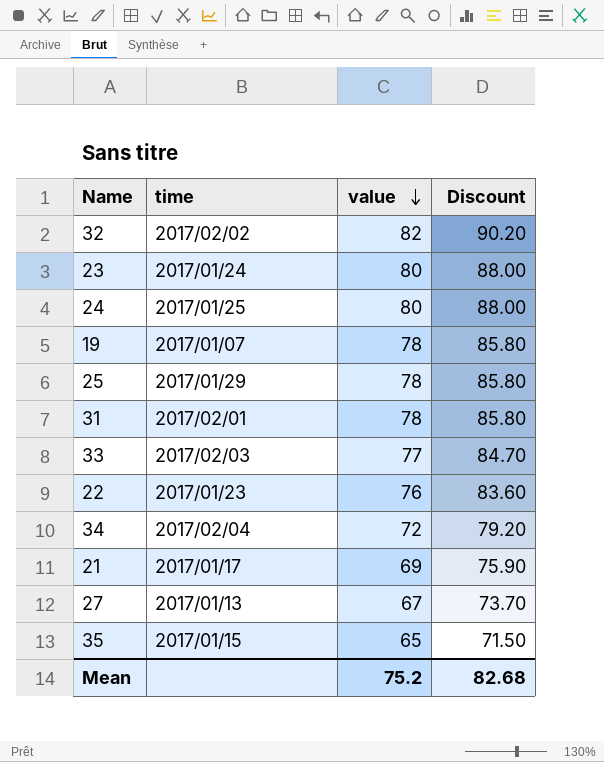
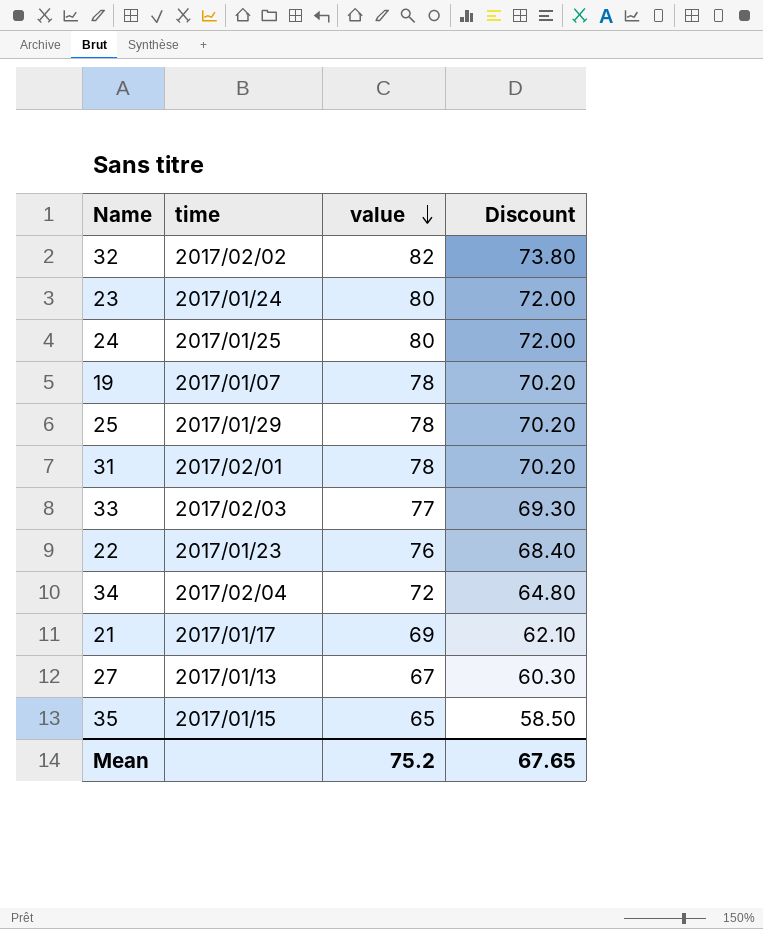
column Discount | formula: [value] * 1.1 -> [value] * 0.9
Mean | Discount: 82.68 -> 67.65

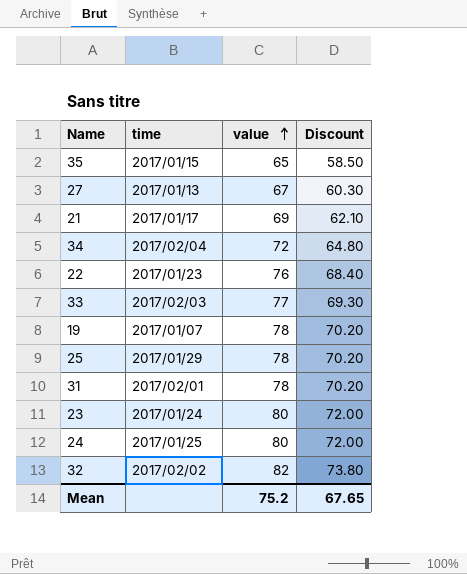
row order: value descending -> value ascending

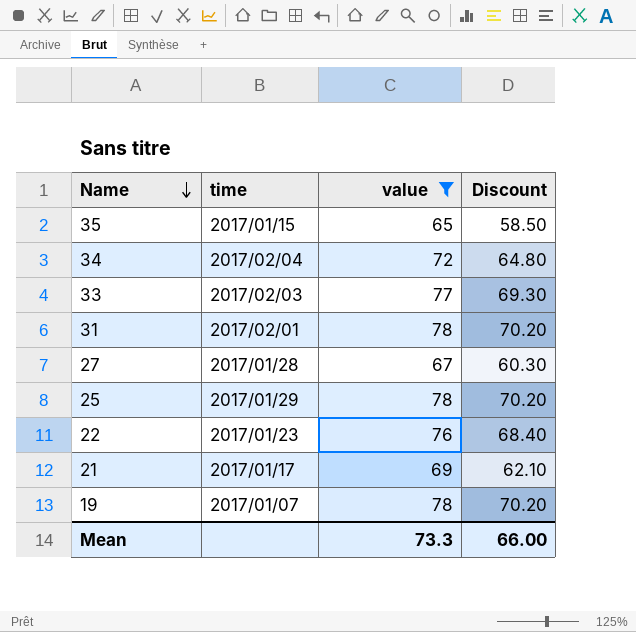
filter: none -> value <= 78
row order: value ascending -> Name descending
27 | time: 2017/01/13 -> 2017/01/28
Mean | value: 75.2 -> 73.3
Mean | Discount: 67.65 -> 66.00

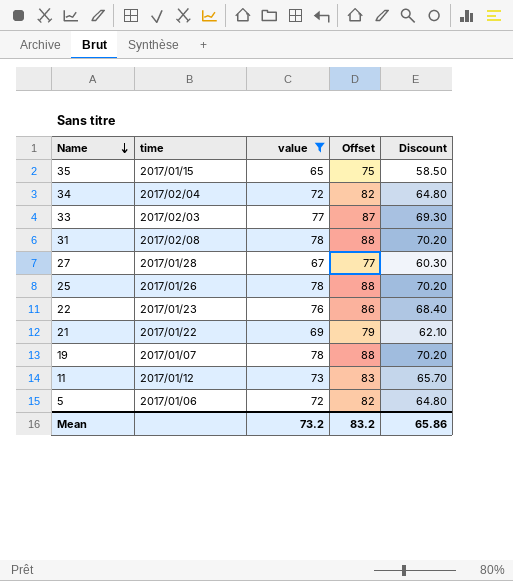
column Offset | formula: none -> [value] + 10
31 | time: 2017/02/01 -> 2017/02/08
25 | time: 2017/01/29 -> 2017/01/26
21 | time: 2017/01/17 -> 2017/01/22
row 11: none -> 2017/01/12 | 73 | 83 | 65.70
row 5: none -> 2017/01/06 | 72 | 82 | 64.80
Mean | value: 73.3 -> 73.2
Mean | Discount: 66.00 -> 65.86

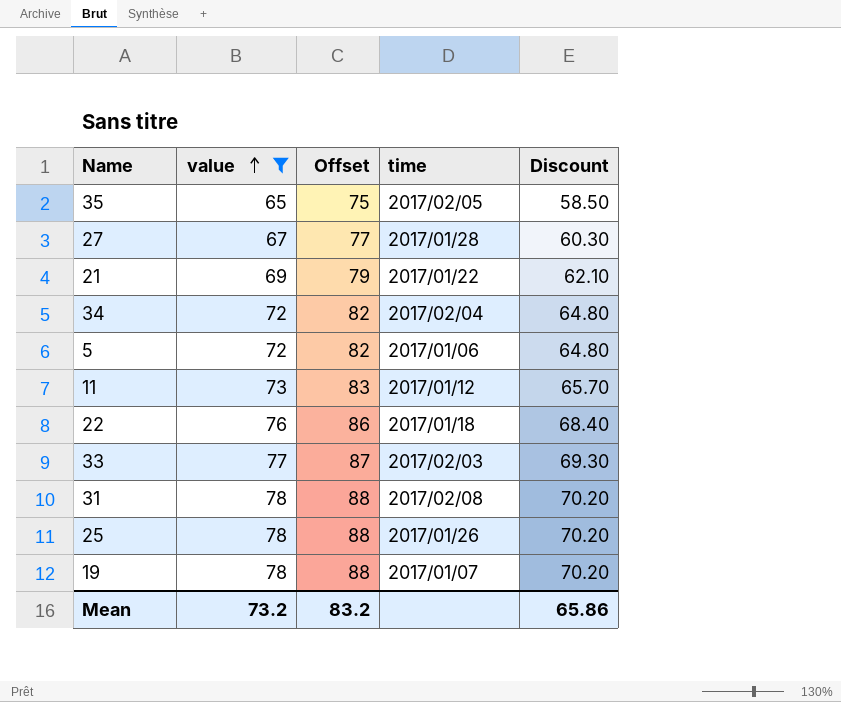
row order: Name descending -> value ascending
column time | position: 2 -> 4
35 | time: 2017/01/15 -> 2017/02/05
22 | time: 2017/01/23 -> 2017/01/18

